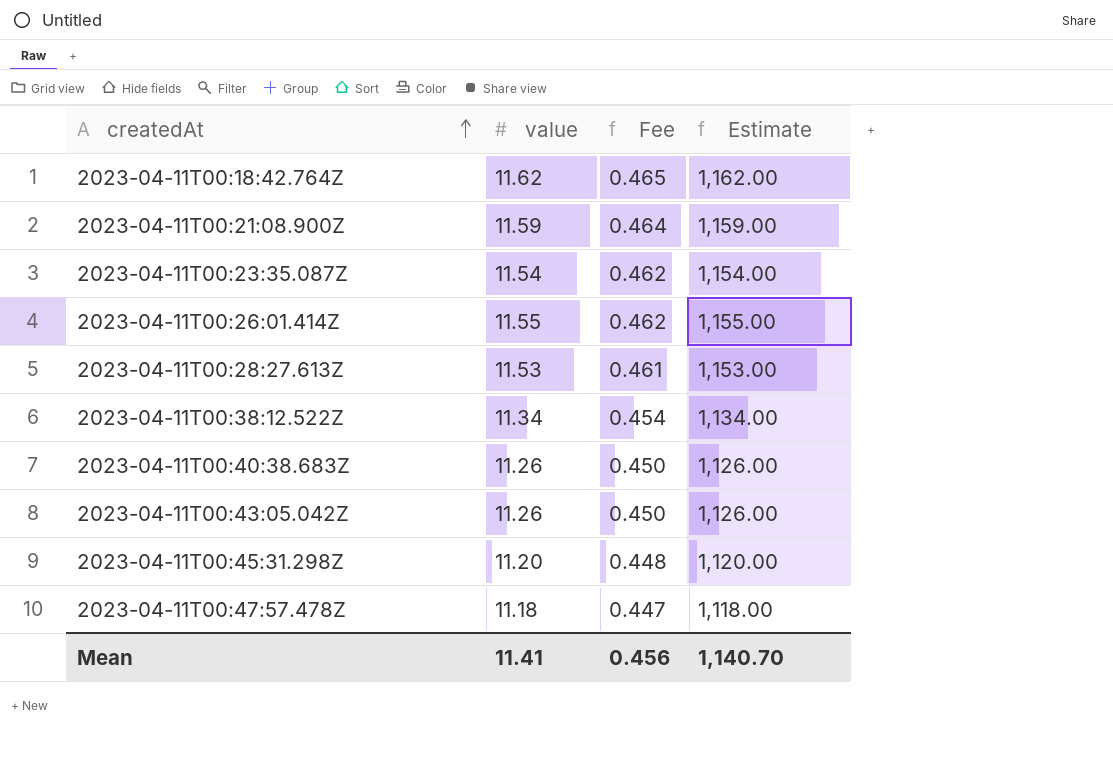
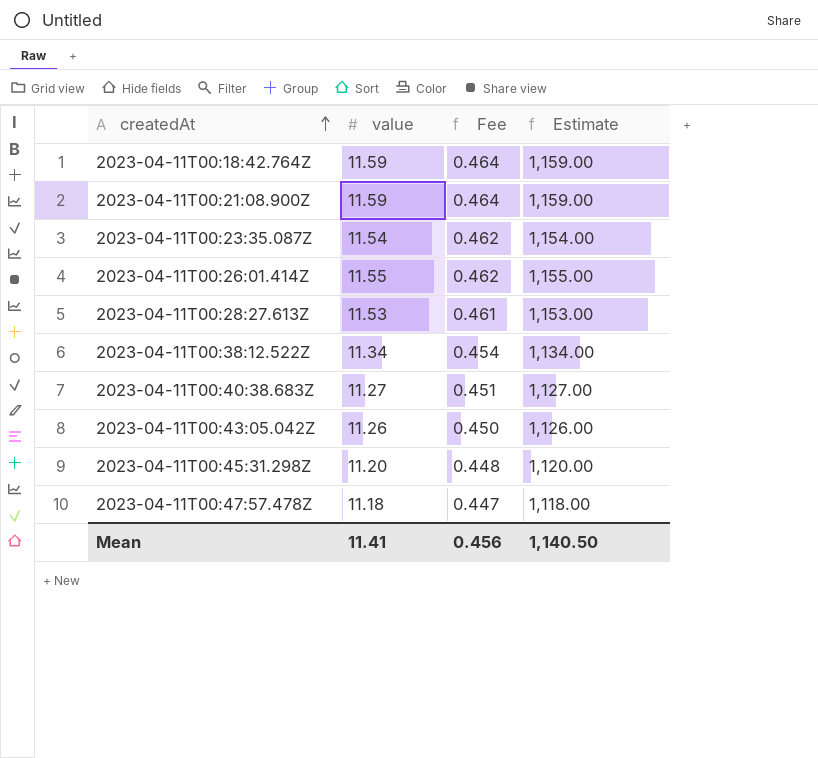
2023-04-11T00:18:42.764Z | value: 11.62 -> 11.59
2023-04-11T00:18:42.764Z | Fee: 0.465 -> 0.464
2023-04-11T00:18:42.764Z | Estimate: 1,162.00 -> 1,159.00
2023-04-11T00:40:38.683Z | value: 11.26 -> 11.27
2023-04-11T00:40:38.683Z | Fee: 0.450 -> 0.451
2023-04-11T00:40:38.683Z | Estimate: 1,126.00 -> 1,127.00
Mean | Estimate: 1,140.70 -> 1,140.50

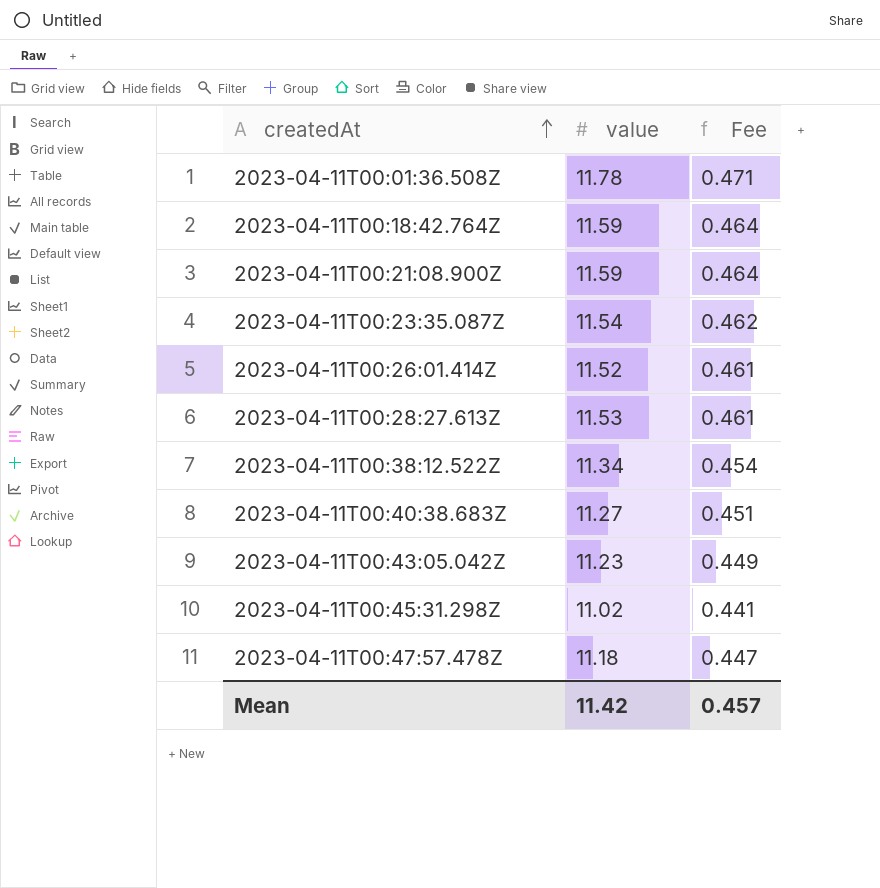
column Estimate | formula: [value] * 100 -> none
row 2023-04-11T00:01:36.508Z: none -> 11.78 | 0.471
2023-04-11T00:26:01.414Z | value: 11.55 -> 11.52
2023-04-11T00:26:01.414Z | Fee: 0.462 -> 0.461
2023-04-11T00:43:05.042Z | value: 11.26 -> 11.23
2023-04-11T00:43:05.042Z | Fee: 0.450 -> 0.449
2023-04-11T00:45:31.298Z | value: 11.20 -> 11.02
2023-04-11T00:45:31.298Z | Fee: 0.448 -> 0.441
Mean | value: 11.41 -> 11.42
Mean | Fee: 0.456 -> 0.457

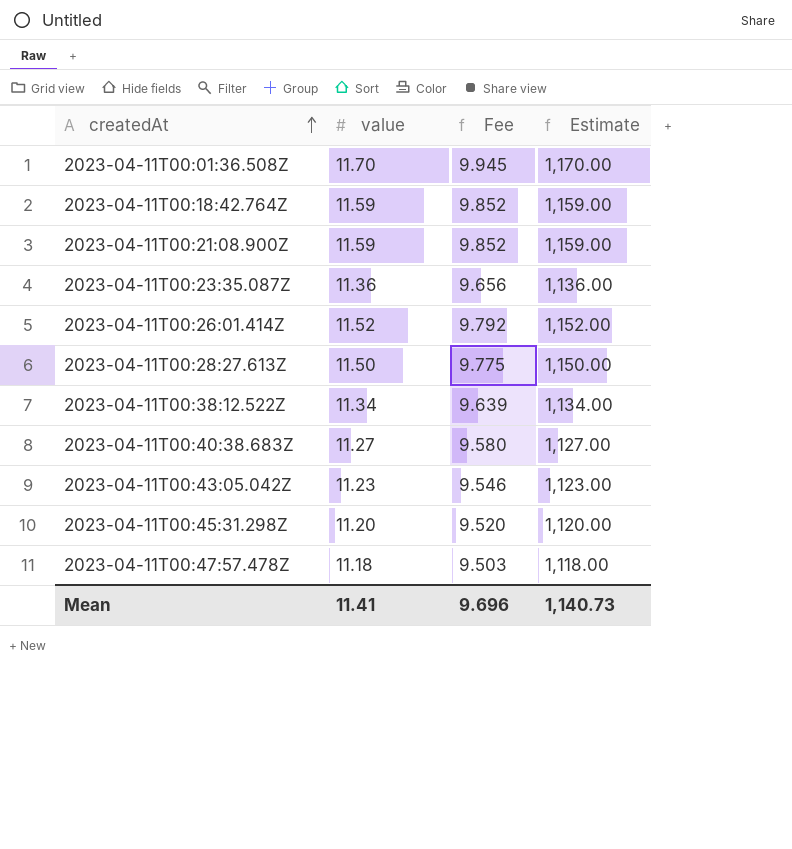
column Fee | formula: [value] * 0.04 -> [value] * 0.85
column Estimate | formula: none -> [value] * 100
2023-04-11T00:01:36.508Z | value: 11.78 -> 11.70
2023-04-11T00:23:35.087Z | value: 11.54 -> 11.36
2023-04-11T00:28:27.613Z | value: 11.53 -> 11.50
2023-04-11T00:45:31.298Z | value: 11.02 -> 11.20
Mean | value: 11.42 -> 11.41
Mean | Fee: 0.457 -> 9.696

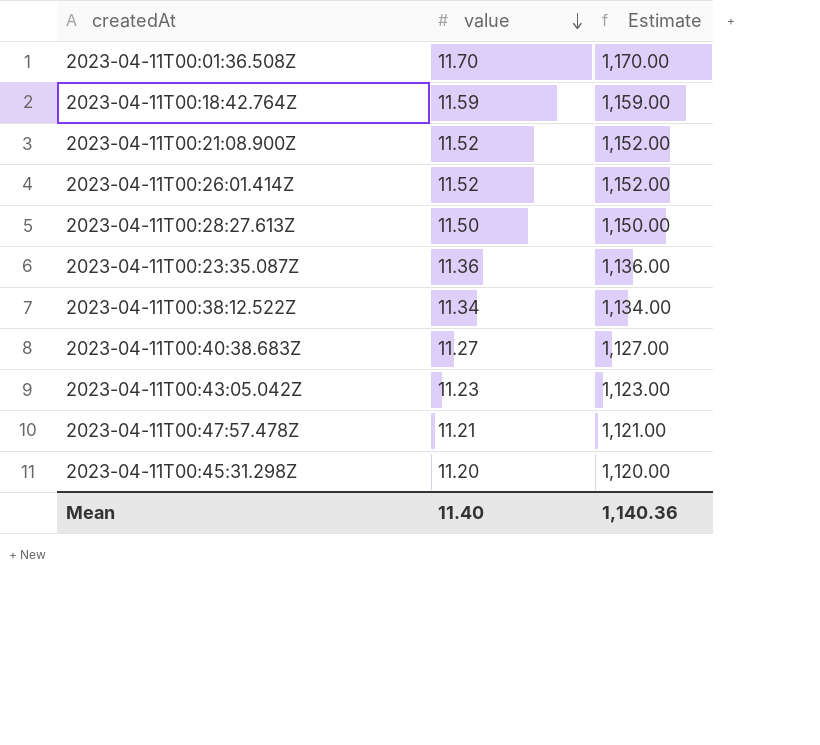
row order: createdAt ascending -> value descending
column Fee | formula: [value] * 0.85 -> none
2023-04-11T00:21:08.900Z | value: 11.59 -> 11.52
2023-04-11T00:21:08.900Z | Estimate: 1,159.00 -> 1,152.00
2023-04-11T00:47:57.478Z | value: 11.18 -> 11.21
2023-04-11T00:47:57.478Z | Estimate: 1,118.00 -> 1,121.00
Mean | value: 11.41 -> 11.40
Mean | Estimate: 1,140.73 -> 1,140.36

